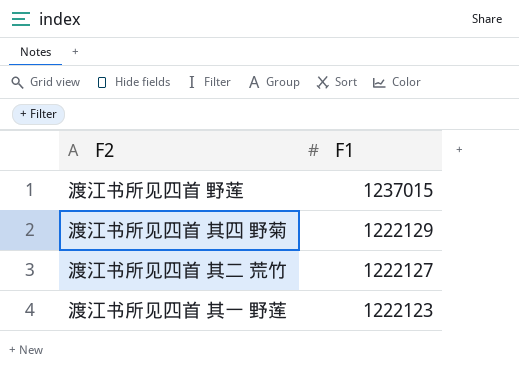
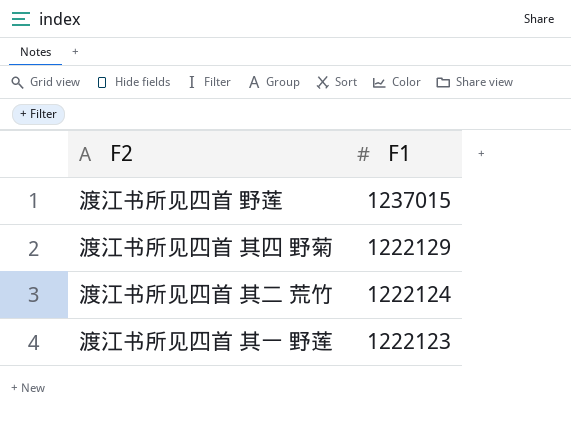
渡江书所见四首 其二 荒竹 | F1: 1222127 -> 1222124

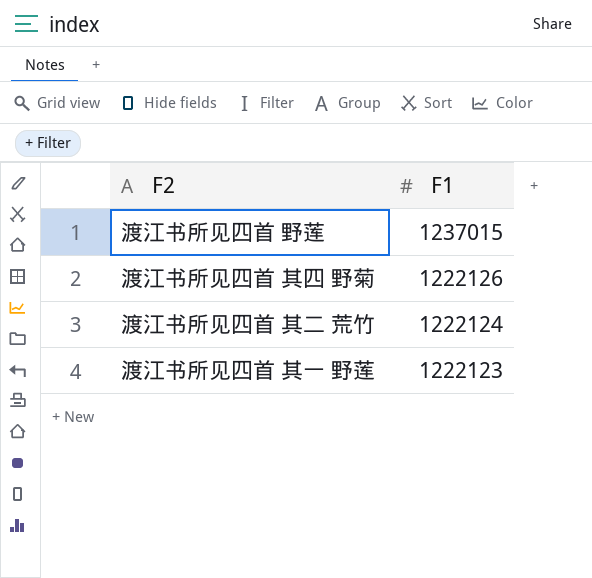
渡江书所见四首 其四 野菊 | F1: 1222129 -> 1222126

